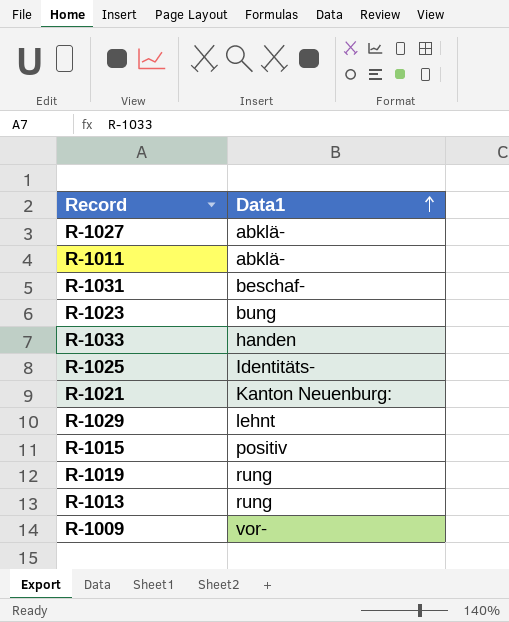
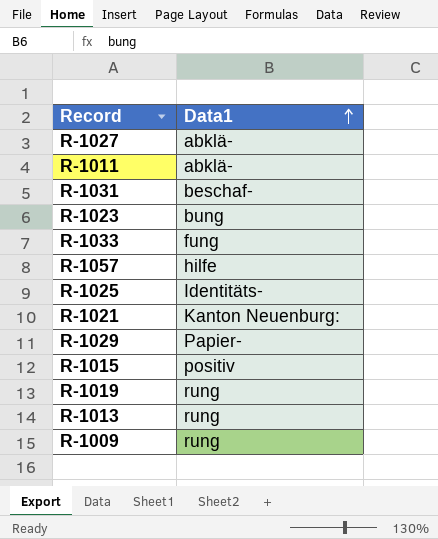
R-1033 | Data1: handen -> fung
row R-1057: none -> hilfe
R-1029 | Data1: lehnt -> Papier-
R-1009 | Data1: vor- -> rung

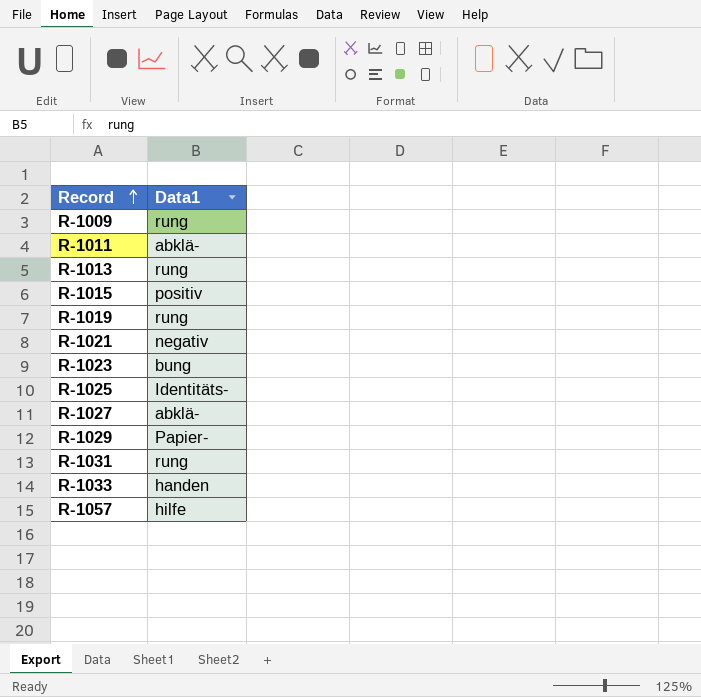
row order: Data1 ascending -> Record ascending
R-1021 | Data1: Kanton Neuenburg: -> negativ
R-1031 | Data1: beschaf- -> rung
R-1033 | Data1: fung -> handen

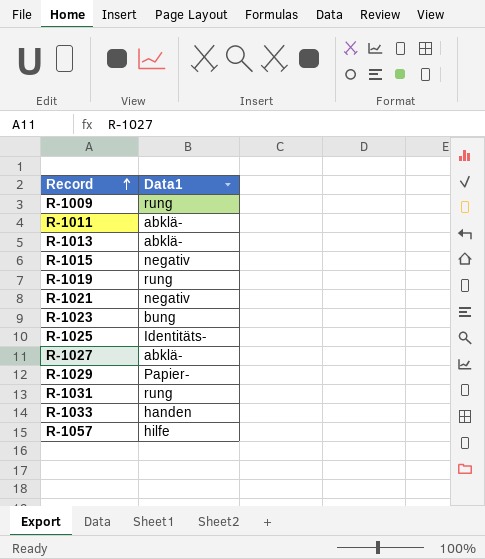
R-1013 | Data1: rung -> abklä-
R-1015 | Data1: positiv -> negativ

